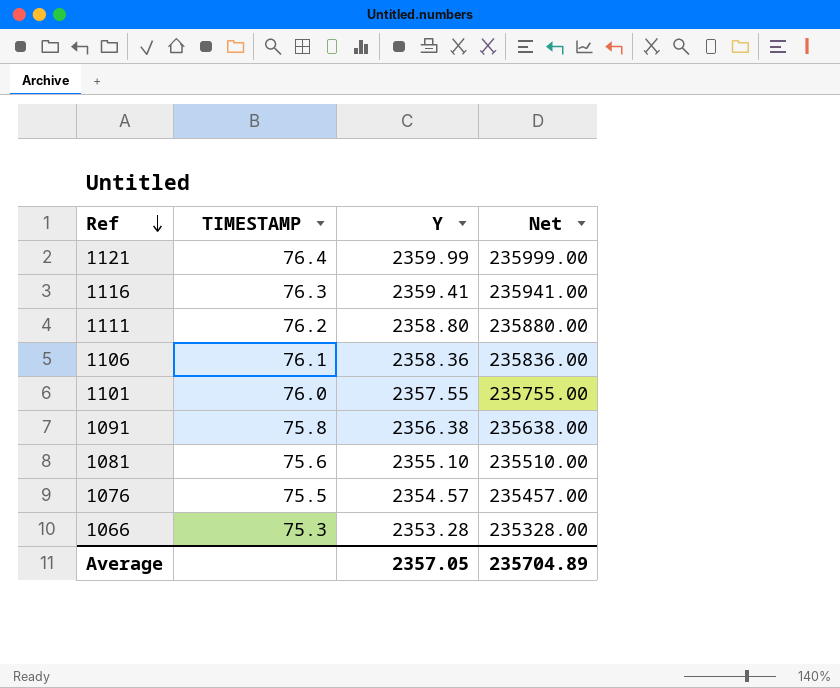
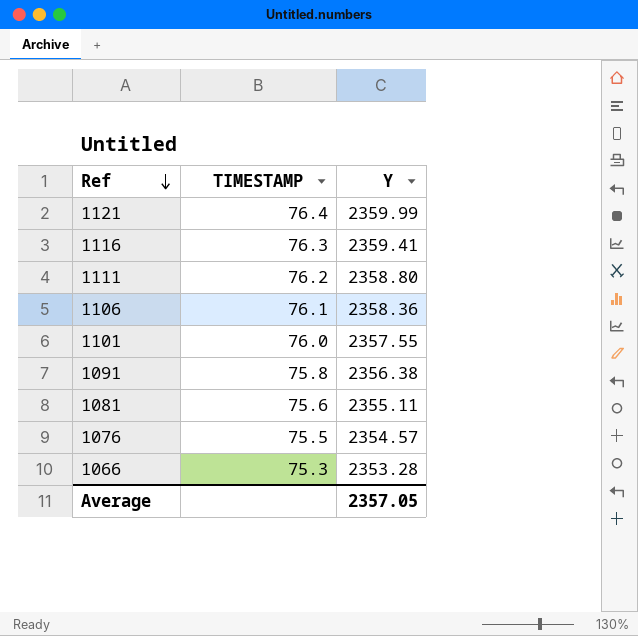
column Net | formula: [Y] * 100 -> none
1081 | Y: 2355.10 -> 2355.11

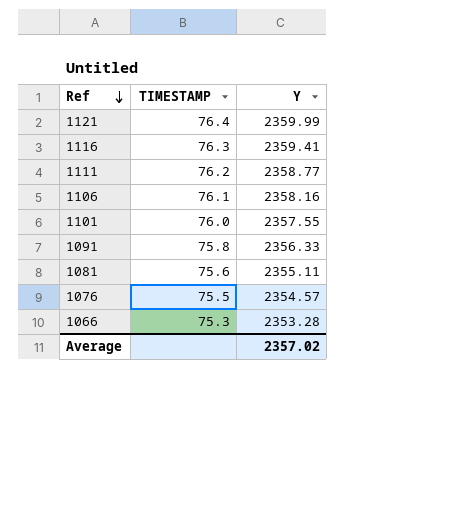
1111 | Y: 2358.80 -> 2358.77
1106 | Y: 2358.36 -> 2358.16
1091 | Y: 2356.38 -> 2356.33
Average | Y: 2357.05 -> 2357.02

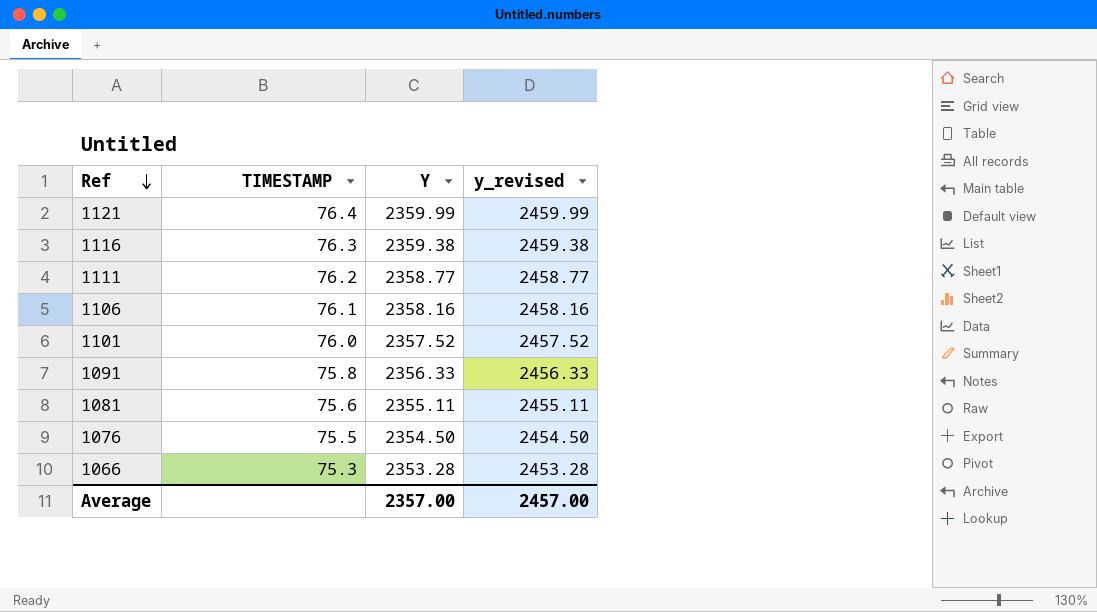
column y_revised | formula: none -> [Y] + 100
1116 | Y: 2359.41 -> 2359.38
1101 | Y: 2357.55 -> 2357.52
1076 | Y: 2354.57 -> 2354.50
Average | Y: 2357.02 -> 2357.00

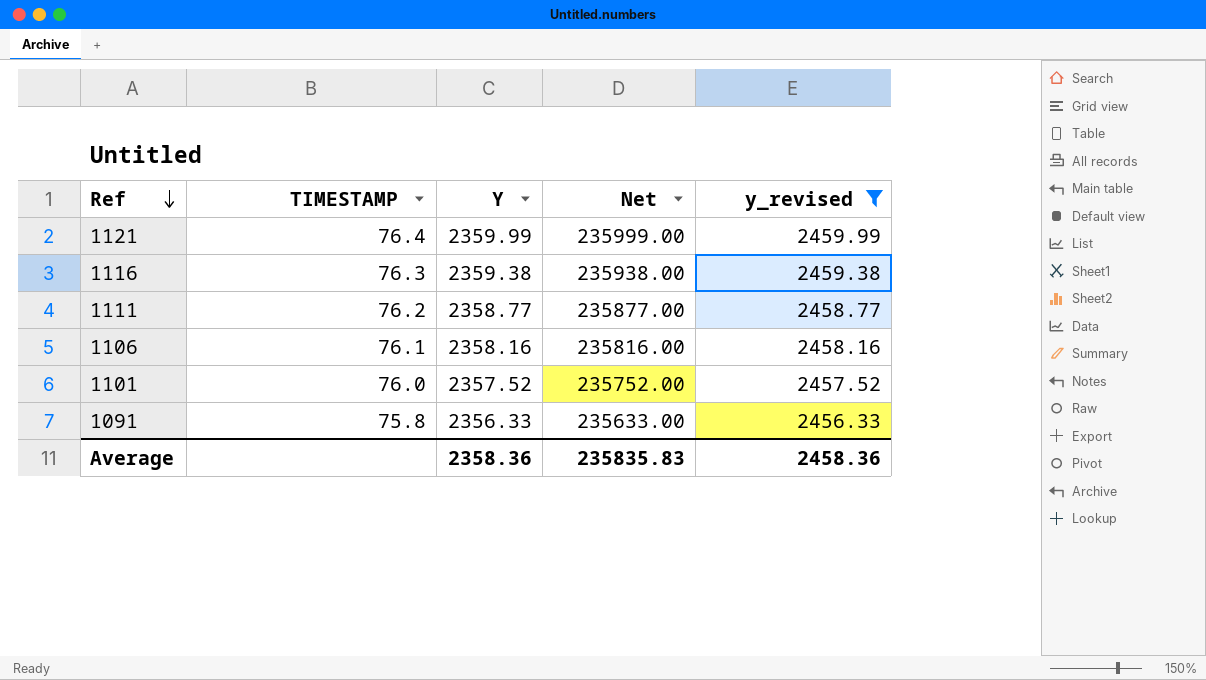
filter: none -> y_revised >= 2456.33
column Net | formula: none -> [Y] * 100
Average | Y: 2357.00 -> 2358.36
Average | y_revised: 2457.00 -> 2458.36

